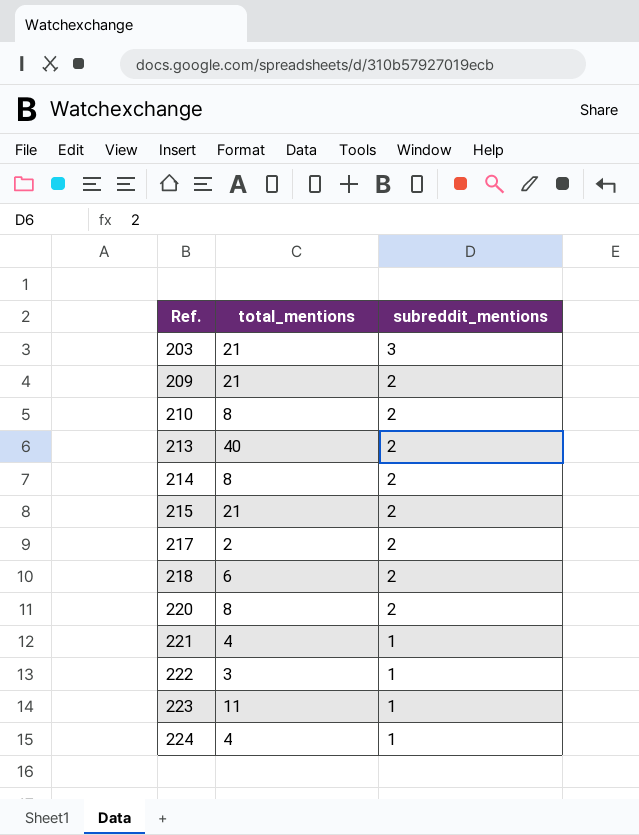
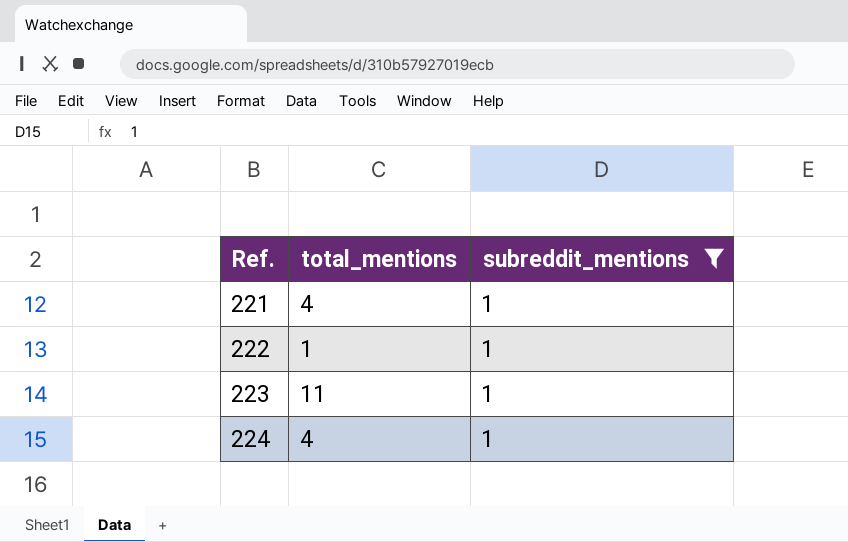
filter: none -> subreddit_mentions = 1
222 | total_mentions: 3 -> 1

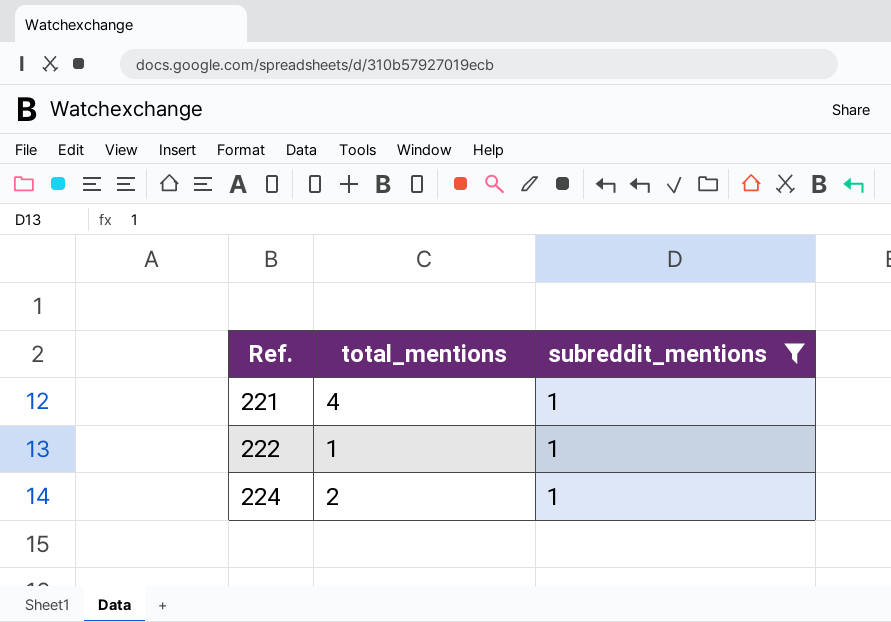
row 223: 11 | 1 -> none
224 | total_mentions: 4 -> 2

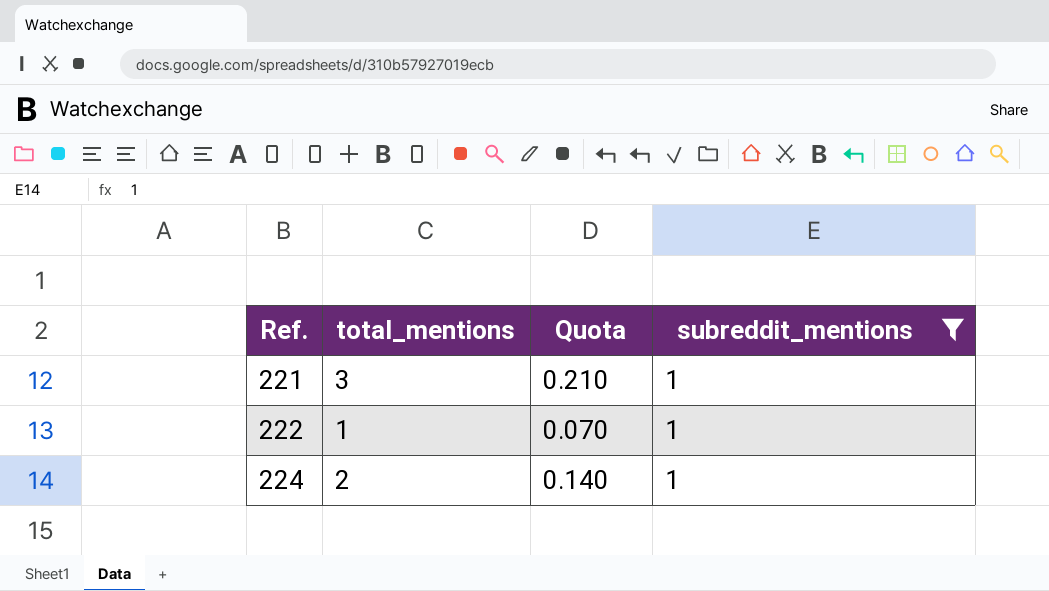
column Quota | formula: none -> [total_mentions] * 0.07
221 | total_mentions: 4 -> 3

